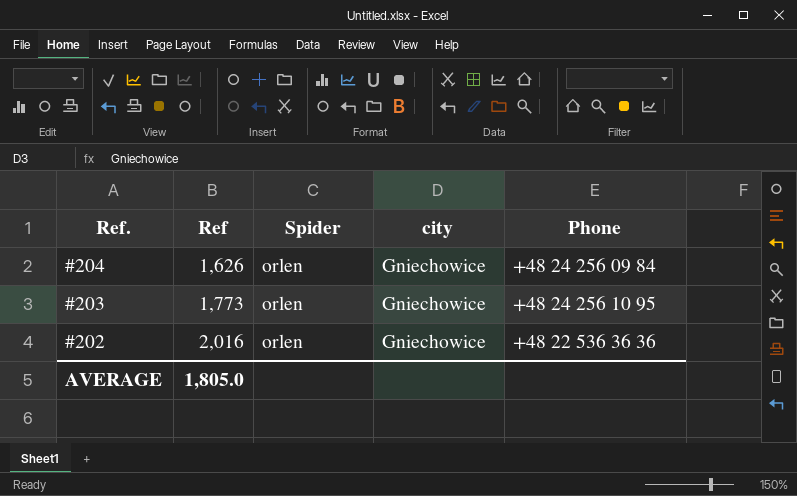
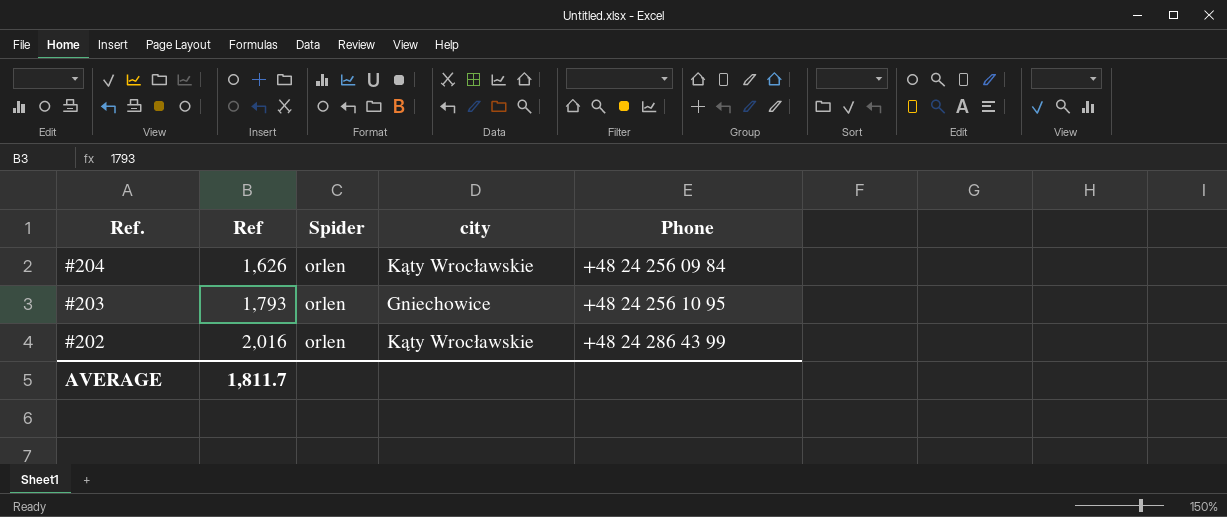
#204 | city: Gniechowice -> Kąty Wrocławskie
#203 | Ref: 1,773 -> 1,793
#202 | city: Gniechowice -> Kąty Wrocławskie
#202 | Phone: +48 22 536 36 36 -> +48 24 286 43 99
AVERAGE | Ref: 1,805.0 -> 1,811.7

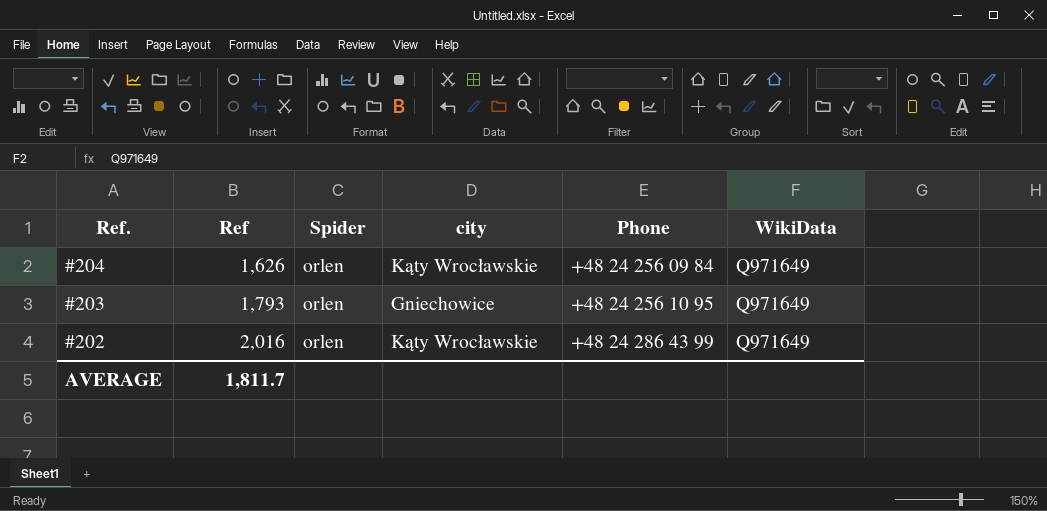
column WikiData | position: none -> 6

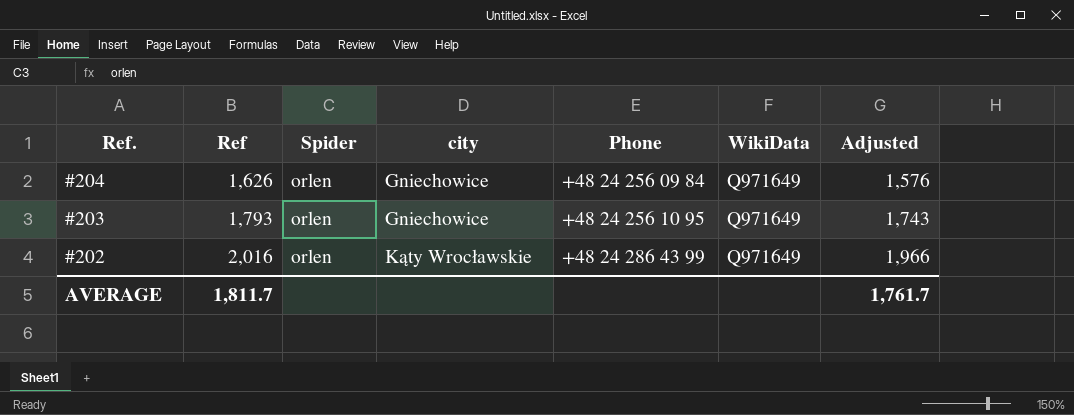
column Adjusted | formula: none -> [Ref] - 50
#204 | city: Kąty Wrocławskie -> Gniechowice

